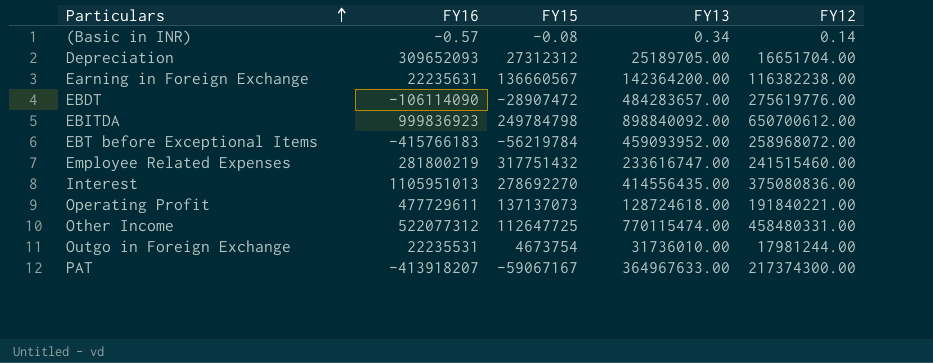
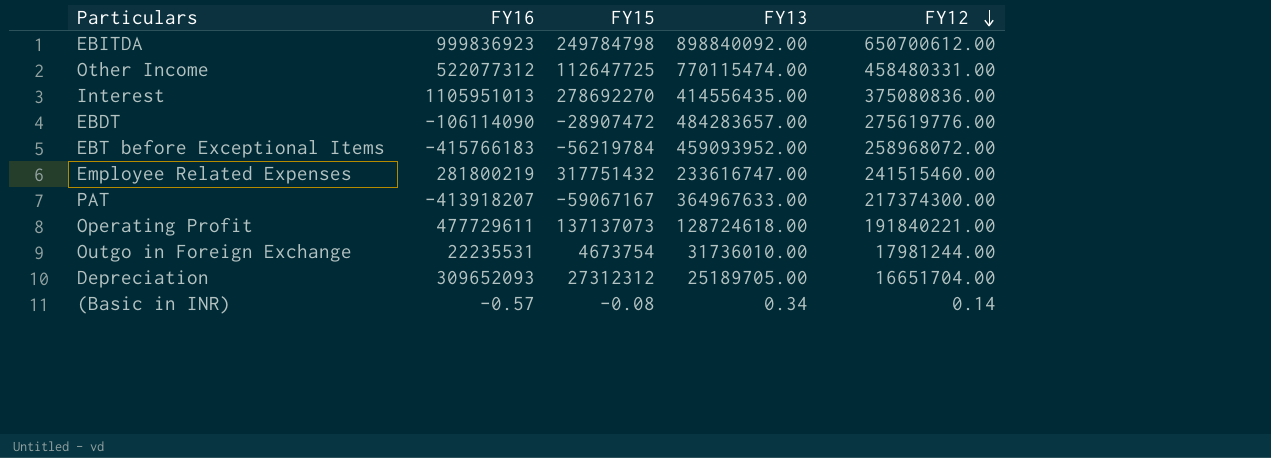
row order: Particulars ascending -> FY12 descending
row Earning in Foreign Exchange: 22235631 | 136660567 | 142364200.00 | 116382238.00 -> none

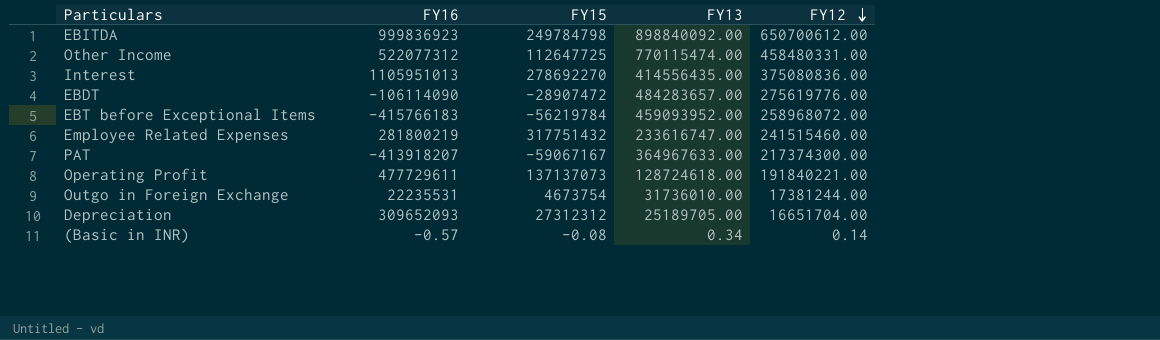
Outgo in Foreign Exchange | FY12: 17981244.00 -> 17381244.00

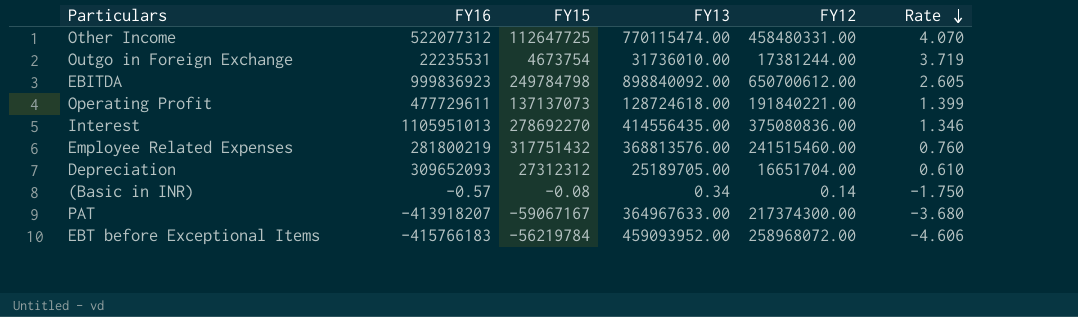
row order: FY12 descending -> Rate descending
column Rate | formula: none -> [FY12] / [FY15]
row EBDT: -106114090 | -28907472 | 484283657.00 | 275619776.00 -> none
Employee Related Expenses | FY13: 233616747.00 -> 368813576.00

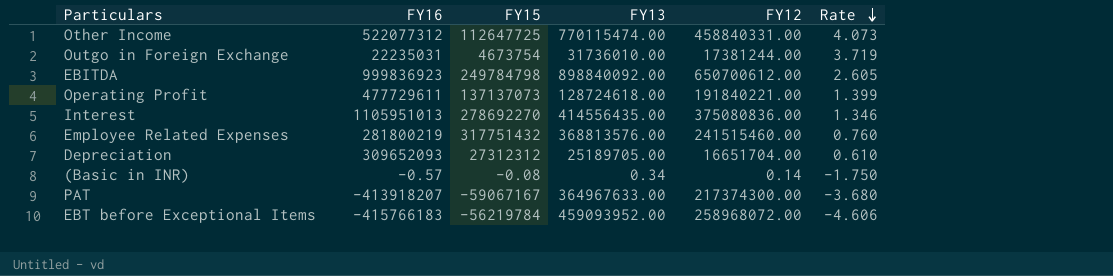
Other Income | FY12: 458480331.00 -> 458840331.00
Other Income | Rate: 4.070 -> 4.073
Outgo in Foreign Exchange | FY16: 22235531 -> 22235031

